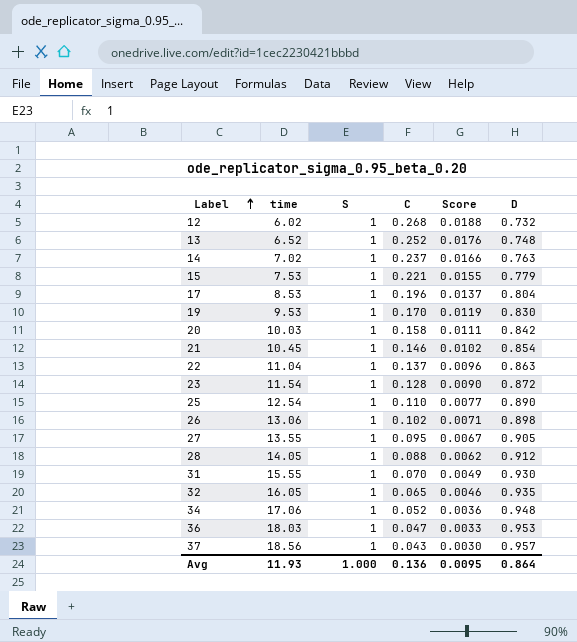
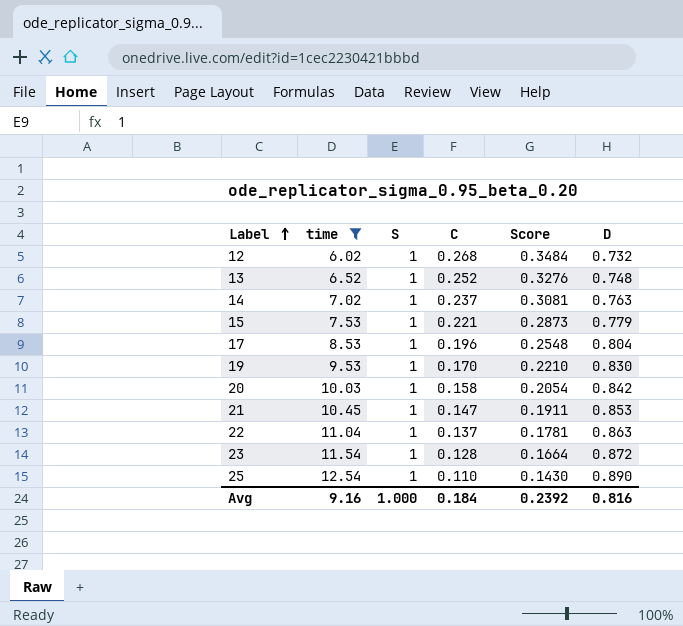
filter: none -> time <= 12.54
column Score | formula: [C] * 0.07 -> [C] * 1.3
21 | C: 0.146 -> 0.147
21 | D: 0.854 -> 0.853
Avg | time: 11.93 -> 9.16
Avg | C: 0.136 -> 0.184
Avg | Score: 0.0095 -> 0.2392
Avg | D: 0.864 -> 0.816

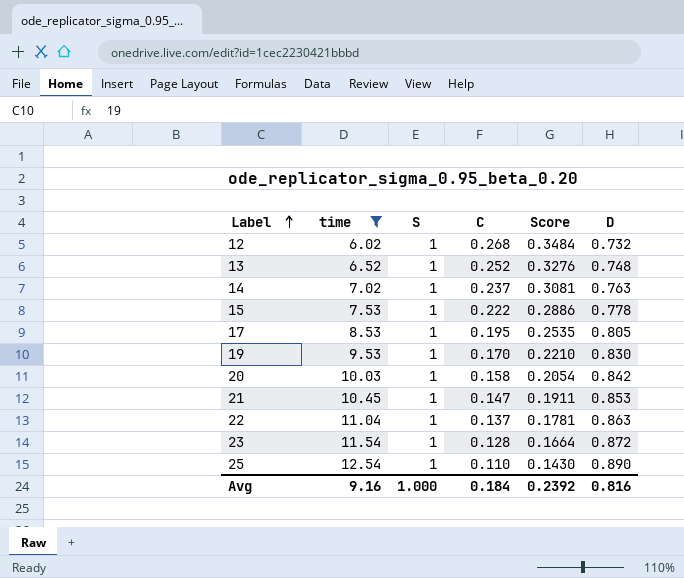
15 | C: 0.221 -> 0.222
15 | Score: 0.2873 -> 0.2886
15 | D: 0.779 -> 0.778
17 | C: 0.196 -> 0.195
17 | Score: 0.2548 -> 0.2535
17 | D: 0.804 -> 0.805

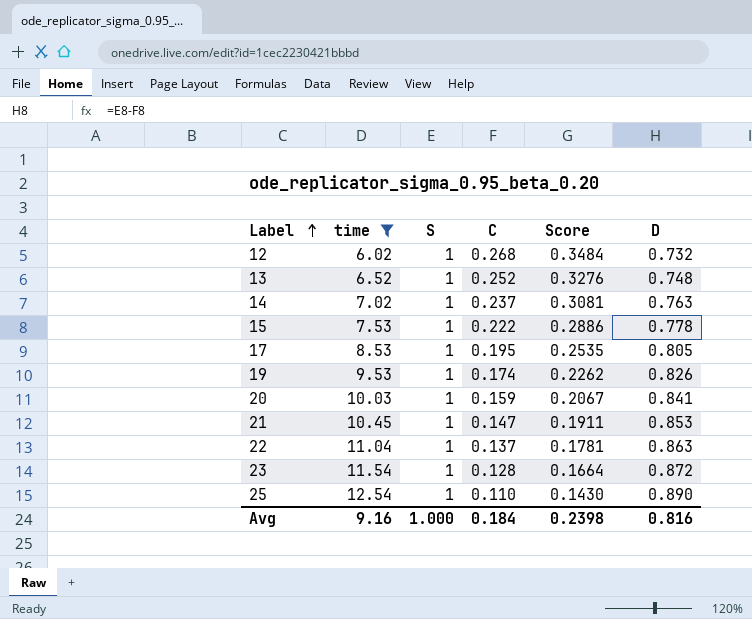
19 | C: 0.170 -> 0.174
19 | Score: 0.2210 -> 0.2262
19 | D: 0.830 -> 0.826
20 | C: 0.158 -> 0.159
20 | Score: 0.2054 -> 0.2067
20 | D: 0.842 -> 0.841
Avg | Score: 0.2392 -> 0.2398

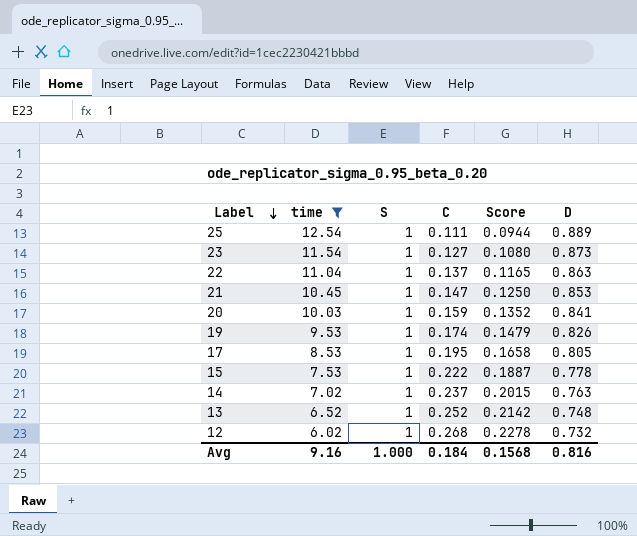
row order: Label ascending -> Label descending
column Score | formula: [C] * 1.3 -> [C] * 0.85
25 | C: 0.110 -> 0.111
25 | D: 0.890 -> 0.889
23 | C: 0.128 -> 0.127
23 | D: 0.872 -> 0.873
Avg | Score: 0.2398 -> 0.1568

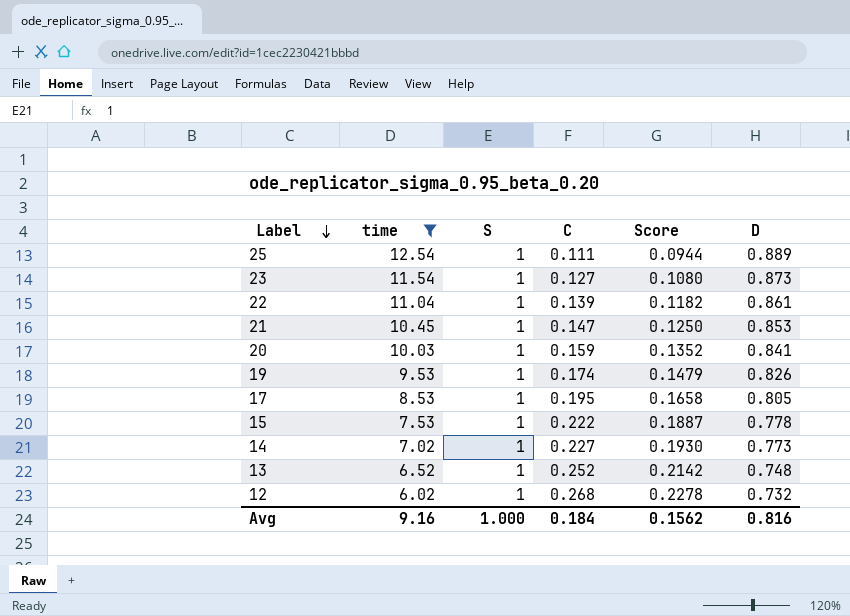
22 | C: 0.137 -> 0.139
22 | Score: 0.1165 -> 0.1182
22 | D: 0.863 -> 0.861
14 | C: 0.237 -> 0.227
14 | Score: 0.2015 -> 0.1930
14 | D: 0.763 -> 0.773
Avg | Score: 0.1568 -> 0.1562

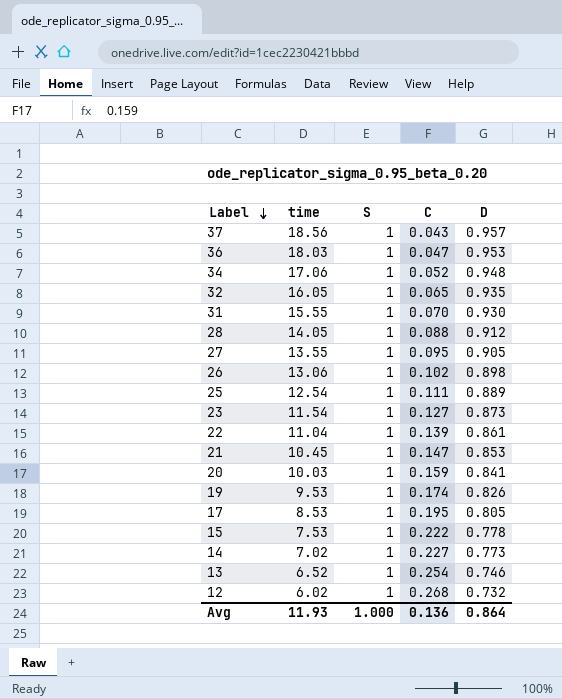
filter: time <= 12.54 -> none
column Score | formula: [C] * 0.85 -> none
13 | C: 0.252 -> 0.254
13 | D: 0.748 -> 0.746
Avg | time: 9.16 -> 11.93
Avg | C: 0.184 -> 0.136
Avg | D: 0.816 -> 0.864

